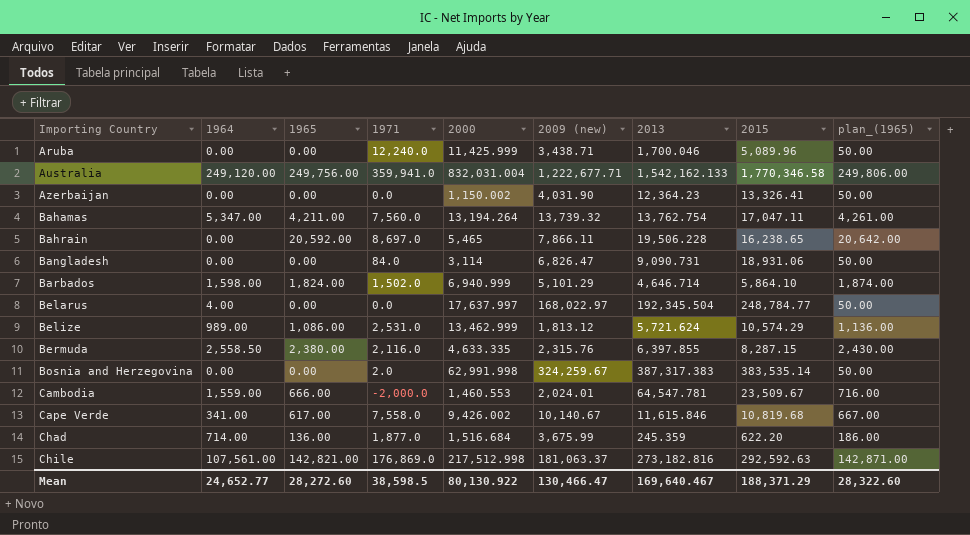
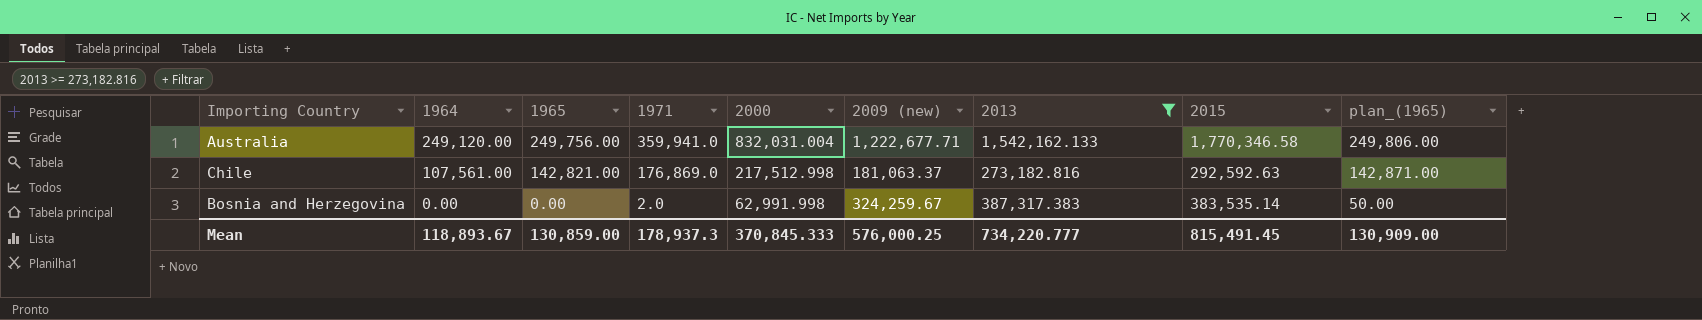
filter: none -> 2013 >= 273,182.816
row order: Importing Country ascending -> 1964 descending
Mean | 1964: 24,652.77 -> 118,893.67
Mean | 1965: 28,272.60 -> 130,859.00
Mean | 1971: 38,598.5 -> 178,937.3
Mean | 2000: 80,130.922 -> 370,845.333
Mean | 2009 (new): 130,466.47 -> 576,000.25
Mean | 2013: 169,640.467 -> 734,220.777
Mean | 2015: 188,371.29 -> 815,491.45
Mean | plan_(1965): 28,322.60 -> 130,909.00

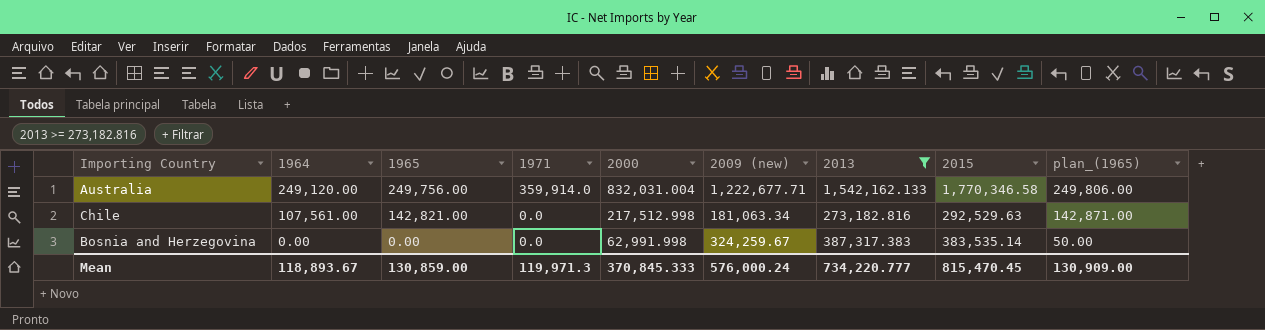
Australia | 1971: 359,941.0 -> 359,914.0
Chile | 1971: 176,869.0 -> 0.0
Chile | 2009 (new): 181,063.37 -> 181,063.34
Chile | 2015: 292,592.63 -> 292,529.63
Bosnia and Herzegovina | 1971: 2.0 -> 0.0
Mean | 1971: 178,937.3 -> 119,971.3
Mean | 2009 (new): 576,000.25 -> 576,000.24
Mean | 2015: 815,491.45 -> 815,470.45

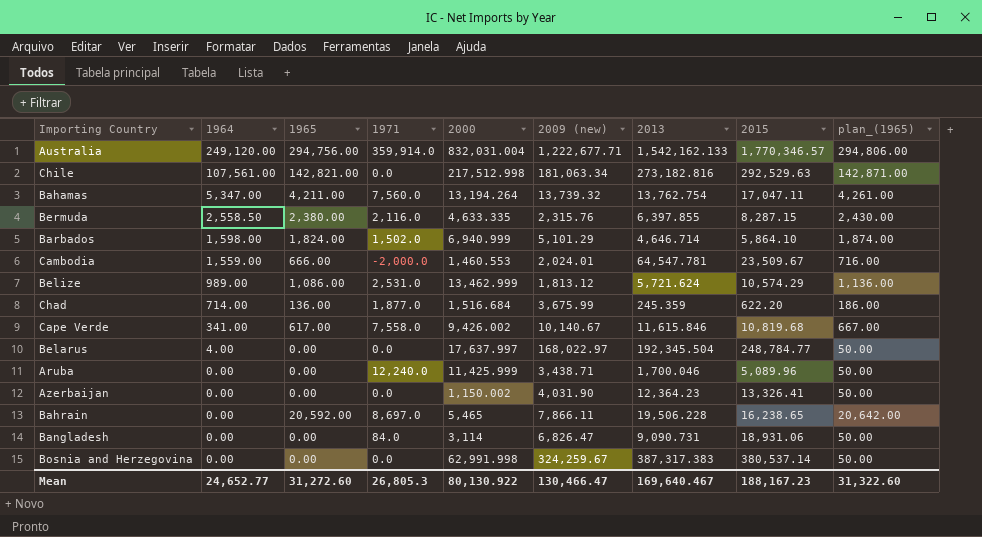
filter: 2013 >= 273,182.816 -> none
Australia | 1965: 249,756.00 -> 294,756.00
Australia | 2015: 1,770,346.58 -> 1,770,346.57
Australia | plan_(1965): 249,806.00 -> 294,806.00
Bosnia and Herzegovina | 2015: 383,535.14 -> 380,537.14
Mean | 1964: 118,893.67 -> 24,652.77
Mean | 1965: 130,859.00 -> 31,272.60
Mean | 1971: 119,971.3 -> 26,805.3
Mean | 2000: 370,845.333 -> 80,130.922
Mean | 2009 (new): 576,000.24 -> 130,466.47
Mean | 2013: 734,220.777 -> 169,640.467
Mean | 2015: 815,470.45 -> 188,167.23
Mean | plan_(1965): 130,909.00 -> 31,322.60

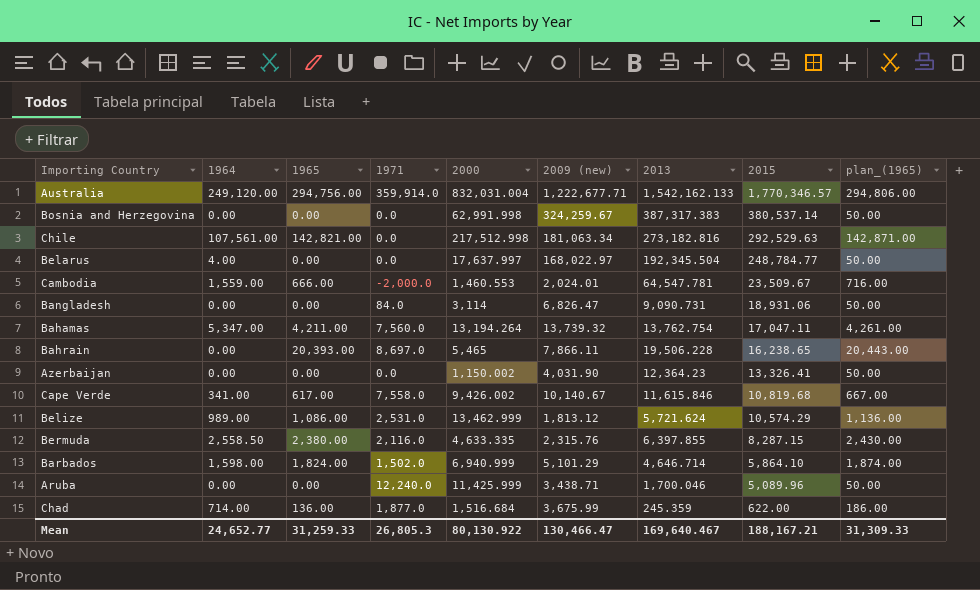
row order: 1964 descending -> 2015 descending
Bahrain | 1965: 20,592.00 -> 20,393.00
Bahrain | plan_(1965): 20,642.00 -> 20,443.00
Chad | 2015: 622.20 -> 622.00
Mean | 1965: 31,272.60 -> 31,259.33
Mean | 2015: 188,167.23 -> 188,167.21
Mean | plan_(1965): 31,322.60 -> 31,309.33

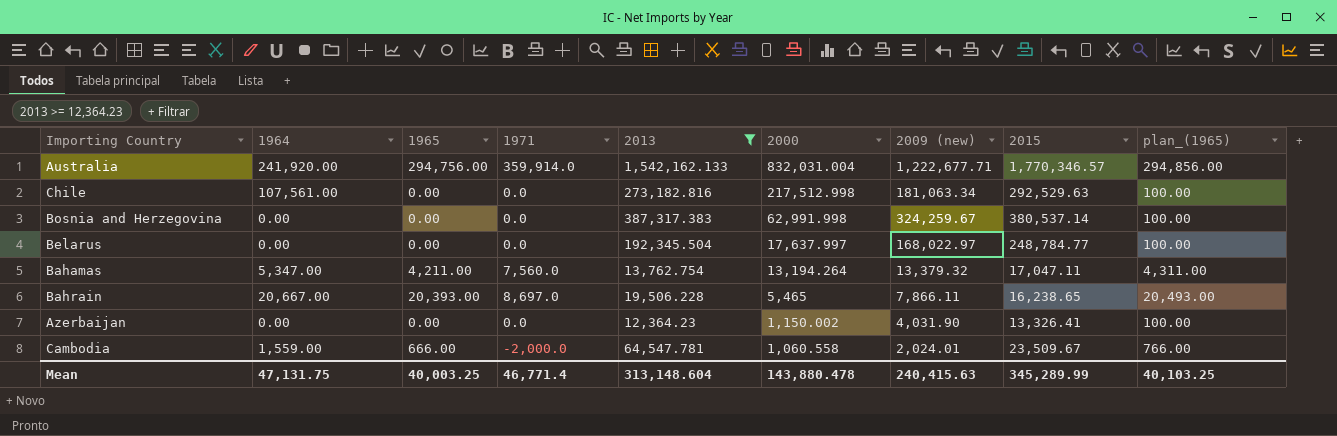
filter: none -> 2013 >= 12,364.23
row order: 2015 descending -> 2000 descending
column 2013 | position: 7 -> 5
column plan_(1965) | formula: [1965] + 50 -> [1965] + 100
Australia | 1964: 249,120.00 -> 241,920.00
Chile | 1965: 142,821.00 -> 0.00
Belarus | 1964: 4.00 -> 0.00
Bahamas | 2009 (new): 13,739.32 -> 13,379.32
Bahrain | 1964: 0.00 -> 20,667.00
Cambodia | 2000: 1,460.553 -> 1,060.558
Mean | 1964: 24,652.77 -> 47,131.75
Mean | 1965: 31,259.33 -> 40,003.25
Mean | 1971: 26,805.3 -> 46,771.4
Mean | 2013: 169,640.467 -> 313,148.604
Mean | 2000: 80,130.922 -> 143,880.478
Mean | 2009 (new): 130,466.47 -> 240,415.63
Mean | 2015: 188,167.21 -> 345,289.99
Mean | plan_(1965): 31,309.33 -> 40,103.25

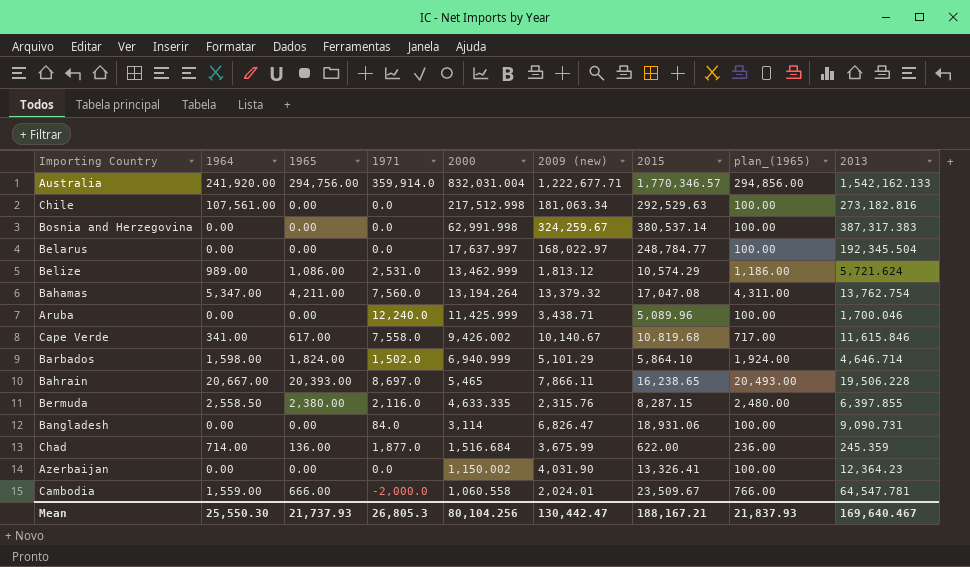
filter: 2013 >= 12,364.23 -> none
column 2013 | position: 5 -> 9
Bahamas | 2015: 17,047.11 -> 17,047.08
Mean | 1964: 47,131.75 -> 25,550.30
Mean | 1965: 40,003.25 -> 21,737.93
Mean | 1971: 46,771.4 -> 26,805.3
Mean | 2000: 143,880.478 -> 80,104.256
Mean | 2009 (new): 240,415.63 -> 130,442.47
Mean | 2015: 345,289.99 -> 188,167.21
Mean | plan_(1965): 40,103.25 -> 21,837.93
Mean | 2013: 313,148.604 -> 169,640.467

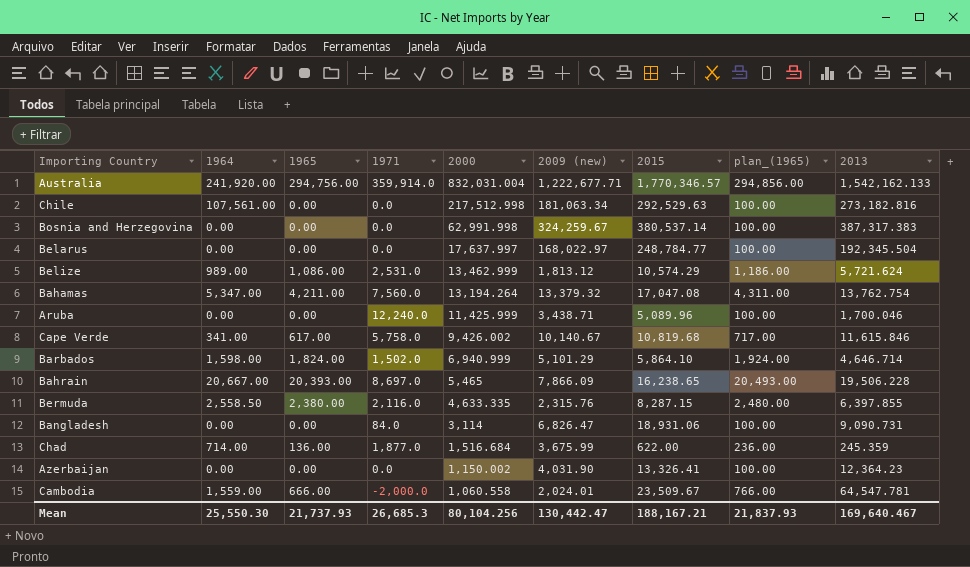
Cape Verde | 1971: 7,558.0 -> 5,758.0
Bahrain | 2009 (new): 7,866.11 -> 7,866.09
Mean | 1971: 26,805.3 -> 26,685.3

